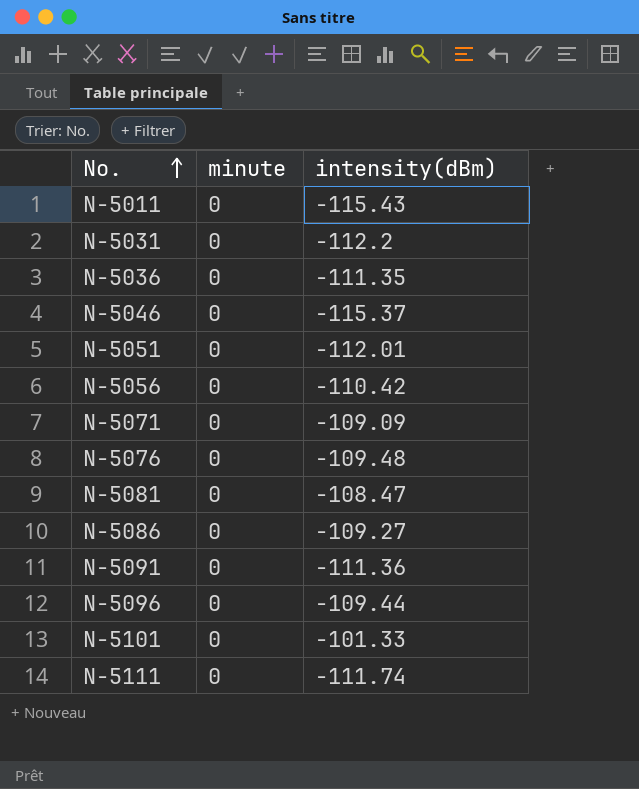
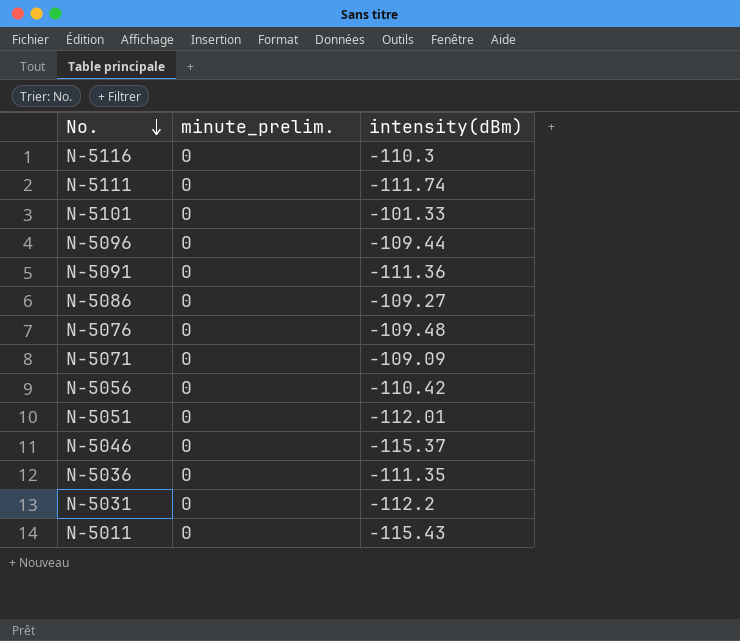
row order: No. ascending -> No. descending
column name: minute -> minute_prelim.
row N-5081: 0 | -108.47 -> none
row N-5116: none -> 0 | -110.3

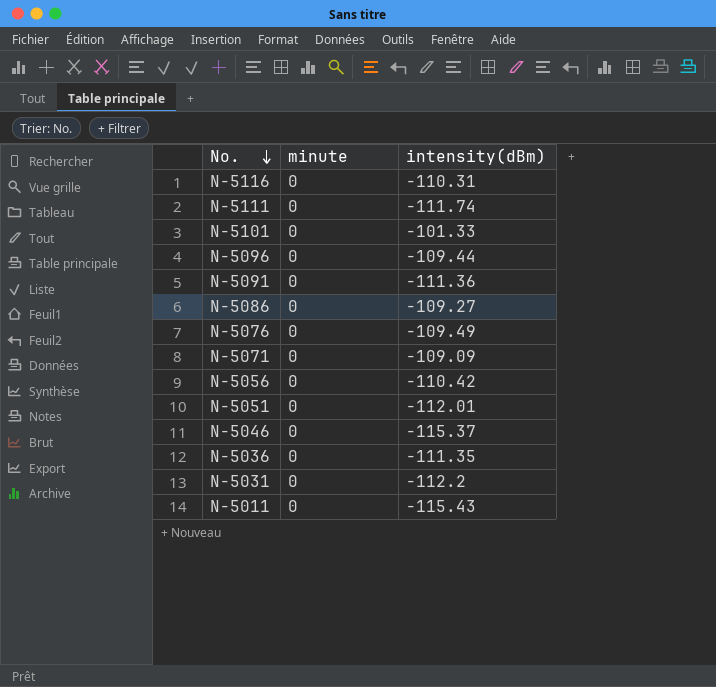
column name: minute_prelim. -> minute
N-5116 | intensity(dBm): -110.3 -> -110.31
N-5076 | intensity(dBm): -109.48 -> -109.49

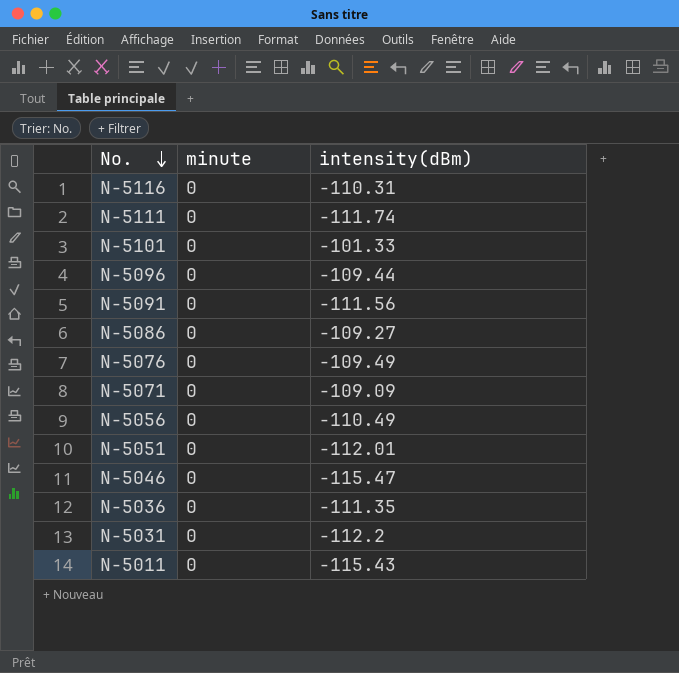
N-5091 | intensity(dBm): -111.36 -> -111.56
N-5056 | intensity(dBm): -110.42 -> -110.49
N-5046 | intensity(dBm): -115.37 -> -115.47

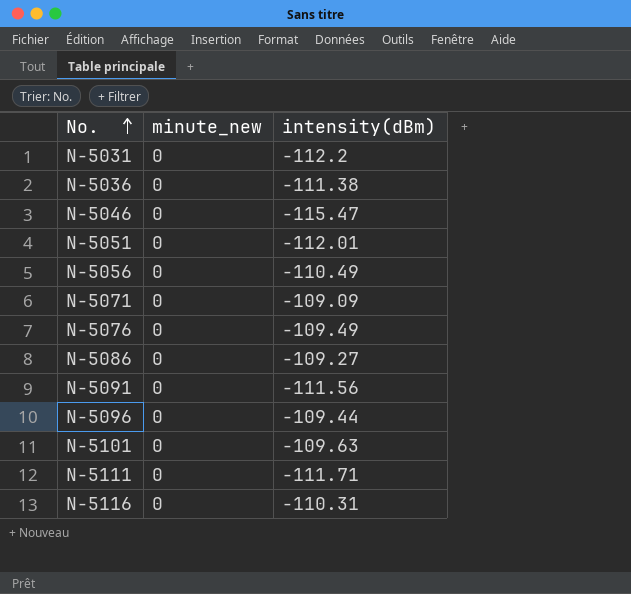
row order: No. descending -> No. ascending
column name: minute -> minute_new
row N-5011: 0 | -115.43 -> none
N-5036 | intensity(dBm): -111.35 -> -111.38
N-5101 | intensity(dBm): -101.33 -> -109.63
N-5111 | intensity(dBm): -111.74 -> -111.71

